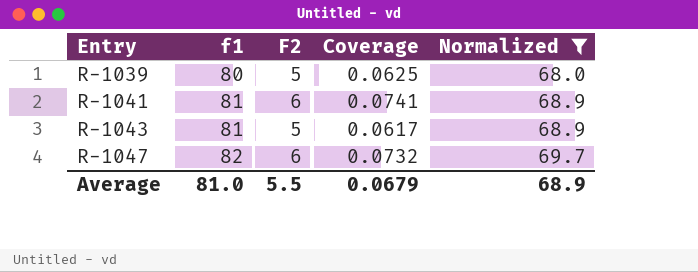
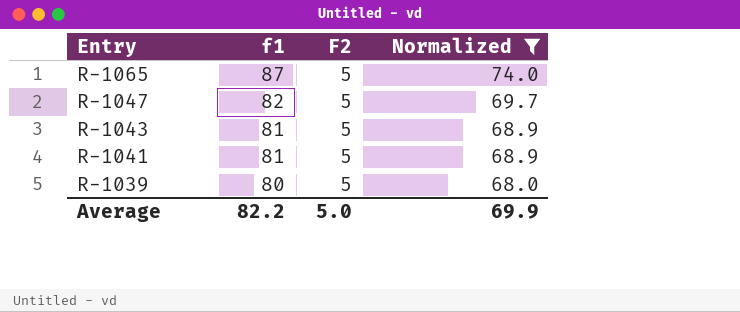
row order: Entry ascending -> Entry descending
column Coverage | formula: [F2] / [f1] -> none
row R-1065: none -> 87 | 5 | 74.0
R-1047 | F2: 6 -> 5
R-1041 | F2: 6 -> 5
Average | f1: 81.0 -> 82.2
Average | F2: 5.5 -> 5.0
Average | Normalized: 68.9 -> 69.9

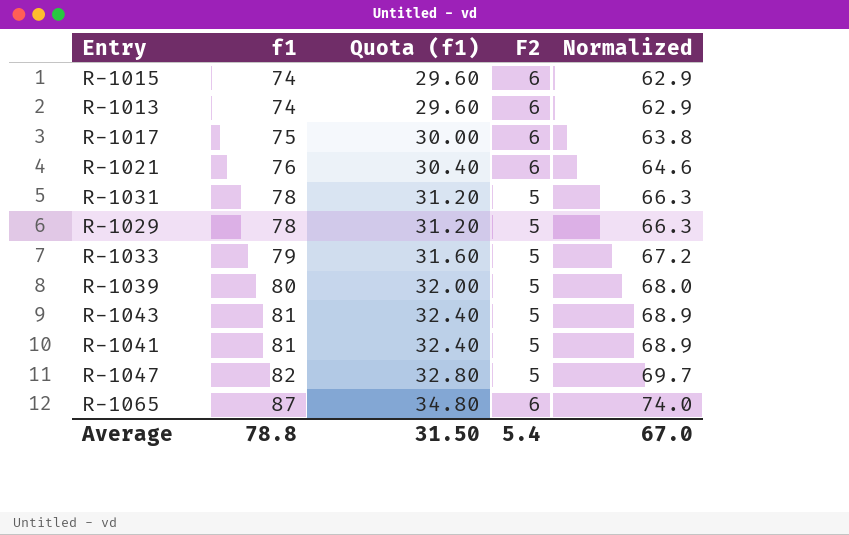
filter: Normalized >= 68.0 -> none
row order: Entry descending -> f1 ascending
column Quota (f1) | formula: none -> [f1] * 0.4
R-1065 | F2: 5 -> 6
Average | f1: 82.2 -> 78.8
Average | F2: 5.0 -> 5.4
Average | Normalized: 69.9 -> 67.0

